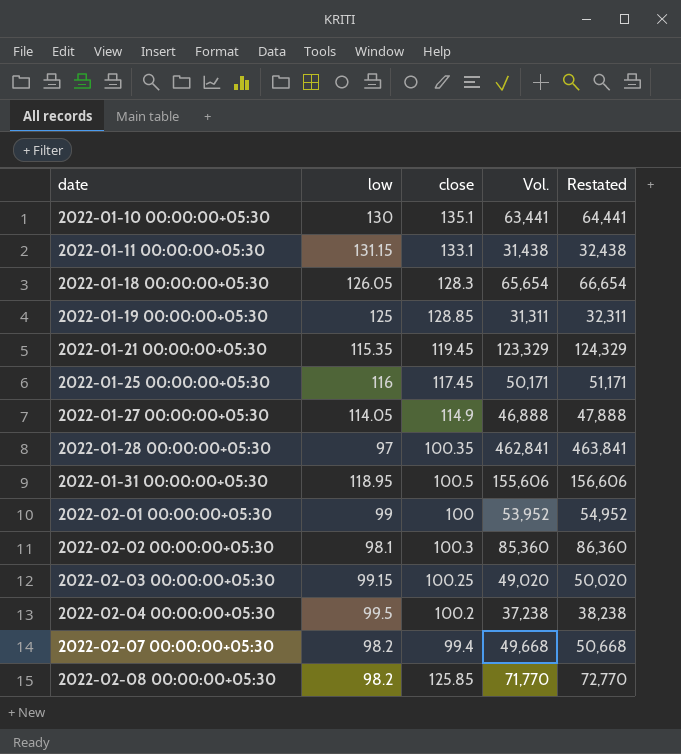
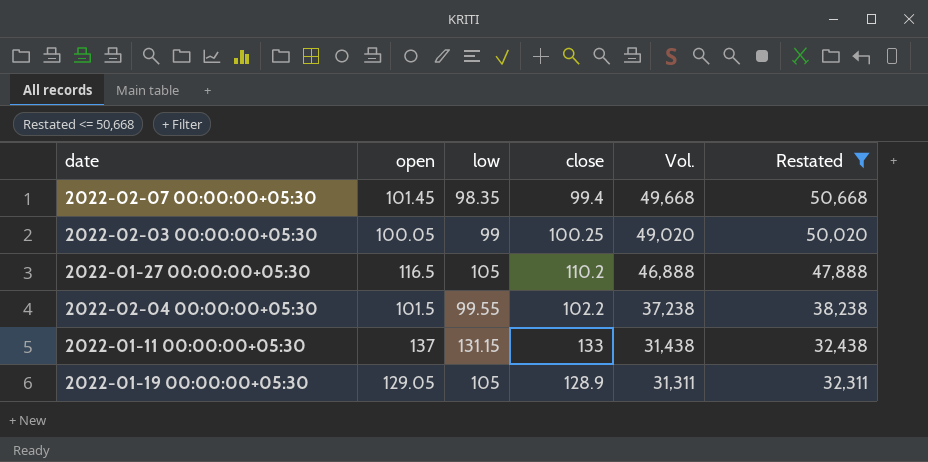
filter: none -> Restated <= 50,668
row order: date ascending -> Vol. descending
column open | position: none -> 2
2022-02-07 00:00:00+05:30 | low: 98.2 -> 98.35
2022-02-03 00:00:00+05:30 | low: 99.15 -> 99
2022-01-27 00:00:00+05:30 | low: 114.05 -> 105
2022-01-27 00:00:00+05:30 | close: 114.9 -> 110.2
2022-02-04 00:00:00+05:30 | low: 99.5 -> 99.55
2022-02-04 00:00:00+05:30 | close: 100.2 -> 102.2
2022-01-11 00:00:00+05:30 | close: 133.1 -> 133
2022-01-19 00:00:00+05:30 | low: 125 -> 105
2022-01-19 00:00:00+05:30 | close: 128.85 -> 128.9

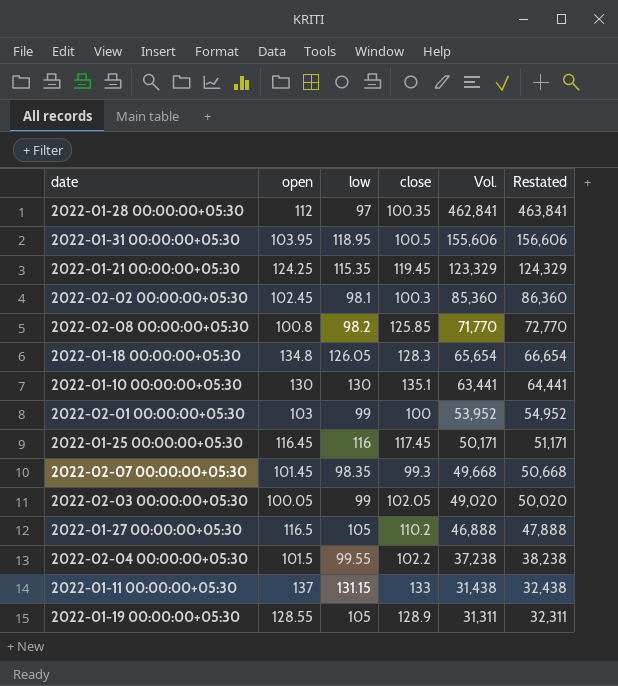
filter: Restated <= 50,668 -> none
2022-02-07 00:00:00+05:30 | close: 99.4 -> 99.3
2022-02-03 00:00:00+05:30 | close: 100.25 -> 102.05
2022-01-19 00:00:00+05:30 | open: 129.05 -> 128.55

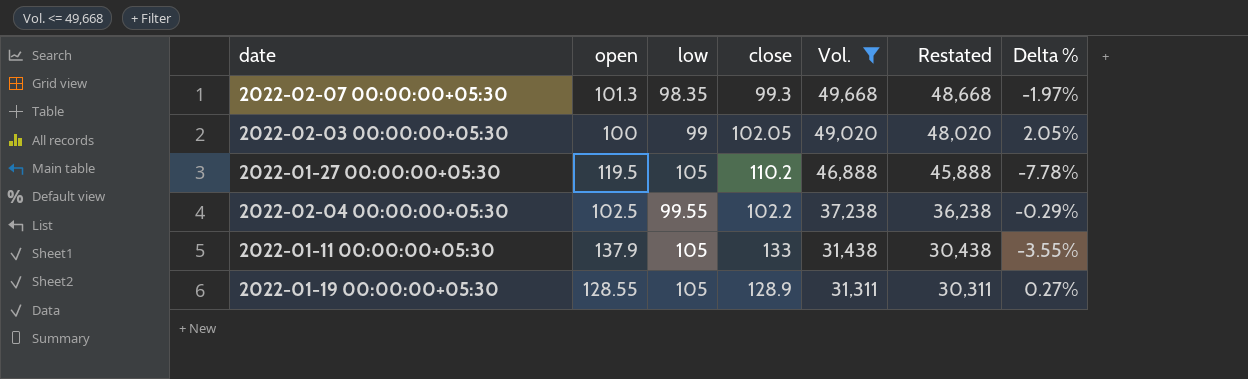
filter: none -> Vol. <= 49,668
column Restated | formula: [Vol.] + 1000 -> [Vol.] - 1000
column Delta % | formula: none -> ([close] - [open]) / [open]
2022-02-07 00:00:00+05:30 | open: 101.45 -> 101.3
2022-02-03 00:00:00+05:30 | open: 100.05 -> 100
2022-01-27 00:00:00+05:30 | open: 116.5 -> 119.5
2022-02-04 00:00:00+05:30 | open: 101.5 -> 102.5
2022-01-11 00:00:00+05:30 | open: 137 -> 137.9
2022-01-11 00:00:00+05:30 | low: 131.15 -> 105

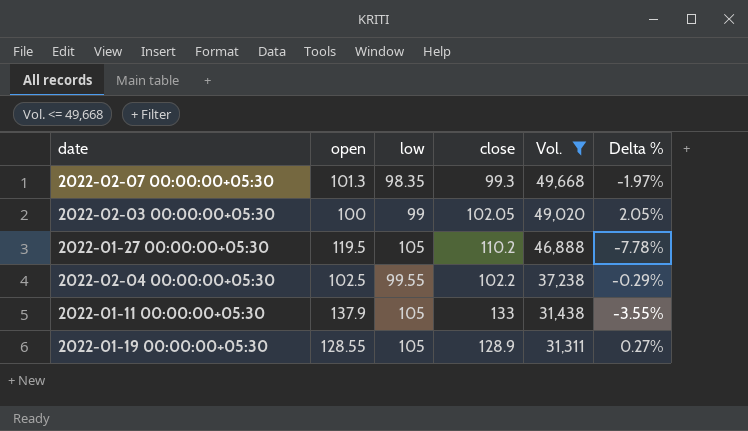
column Restated | formula: [Vol.] - 1000 -> none

